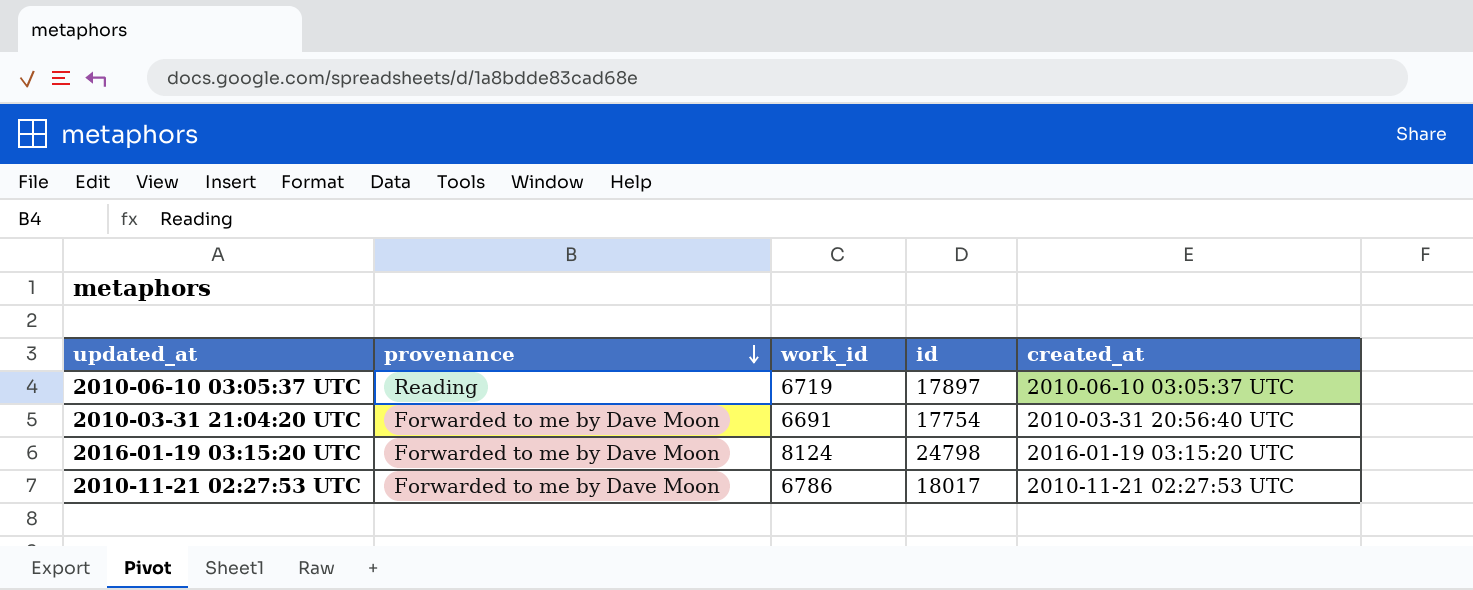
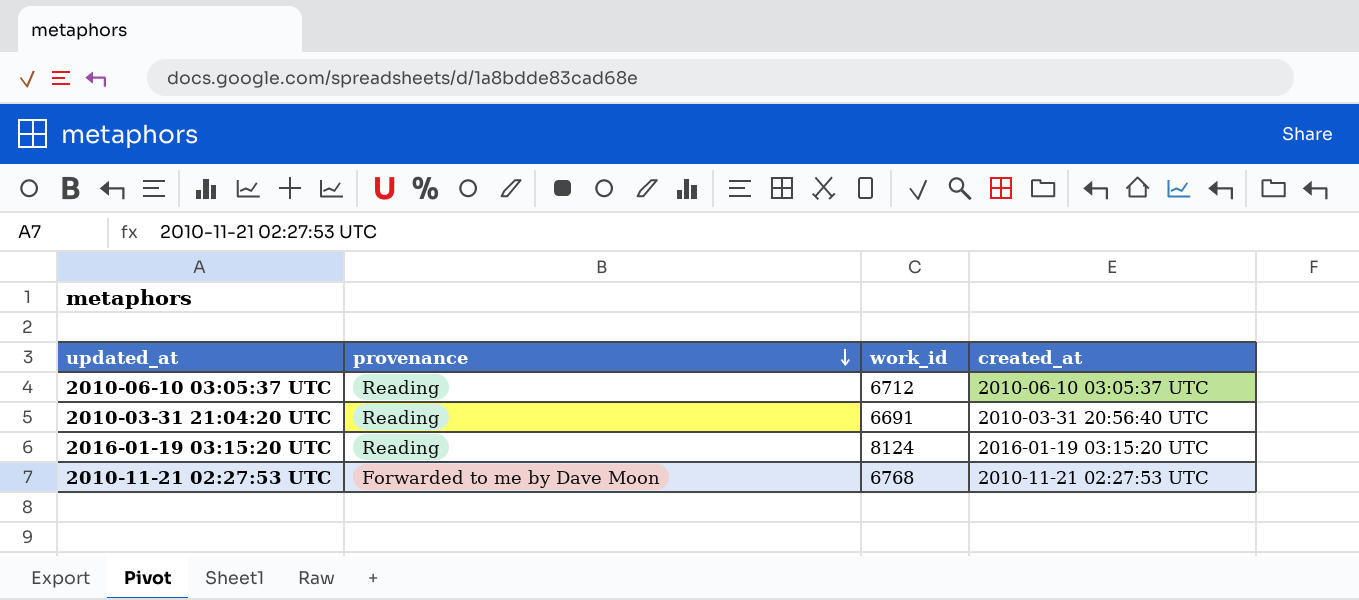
column id | position: 4 -> none
2010-06-10 03:05:37 UTC | work_id: 6719 -> 6712
2010-03-31 21:04:20 UTC | provenance: Forwarded to me by Dave Moon -> Reading
2016-01-19 03:15:20 UTC | provenance: Forwarded to me by Dave Moon -> Reading
2010-11-21 02:27:53 UTC | work_id: 6786 -> 6768

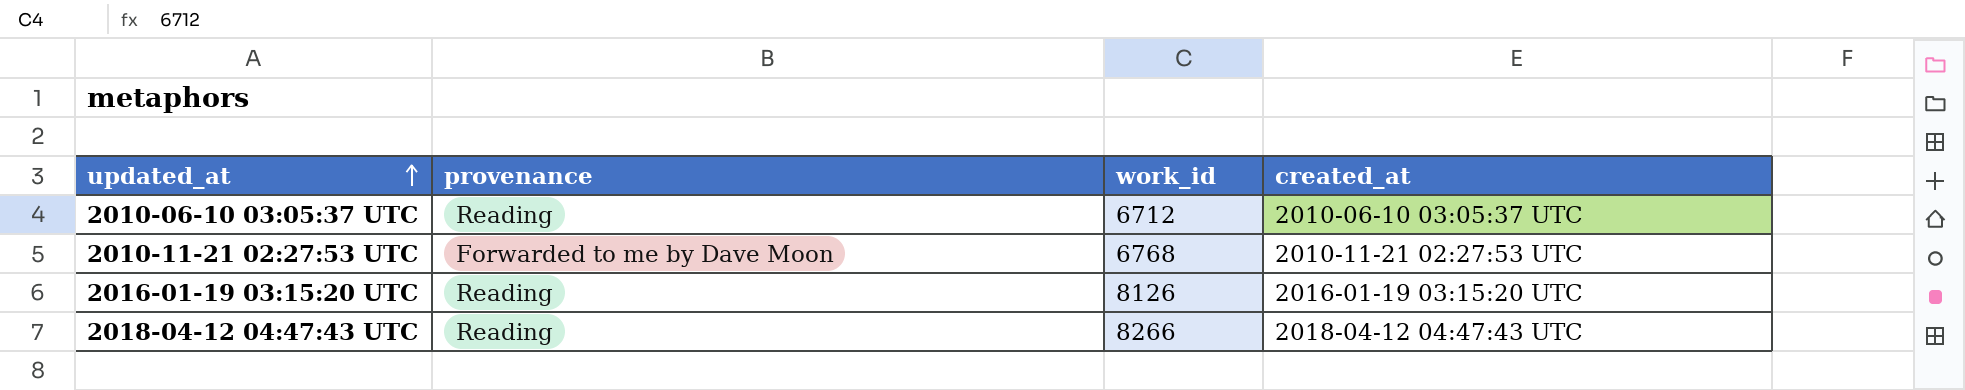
row order: provenance descending -> updated_at ascending
row 2010-03-31 21:04:20 UTC: Reading | 6691 | 2010-03-31 20:56:40 UTC -> none
2016-01-19 03:15:20 UTC | work_id: 8124 -> 8126
row 2018-04-12 04:47:43 UTC: none -> Reading | 8266 | 2018-04-12 04:47:43 UTC

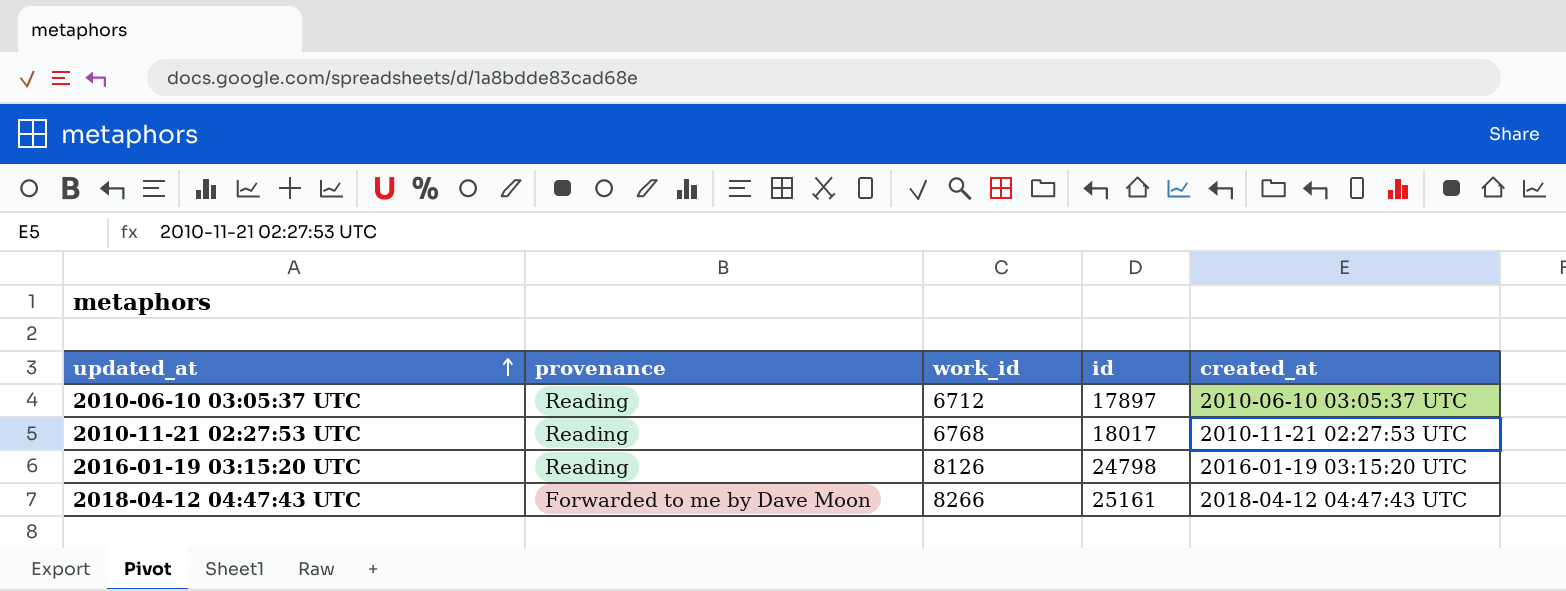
column id | position: none -> 4
2010-11-21 02:27:53 UTC | provenance: Forwarded to me by Dave Moon -> Reading
2018-04-12 04:47:43 UTC | provenance: Reading -> Forwarded to me by Dave Moon

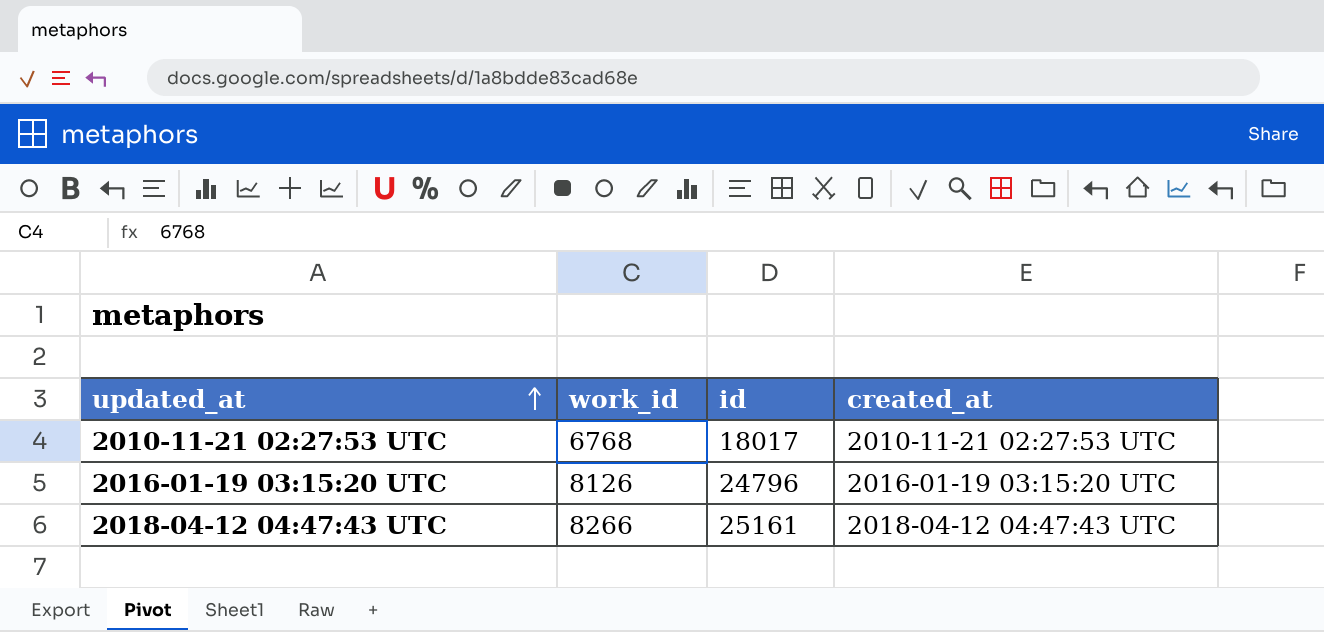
column provenance | position: 2 -> none
row 2010-06-10 03:05:37 UTC: Reading | 6712 | 17897 | 2010-06-10 03:05:37 UTC -> none
2016-01-19 03:15:20 UTC | id: 24798 -> 24796

